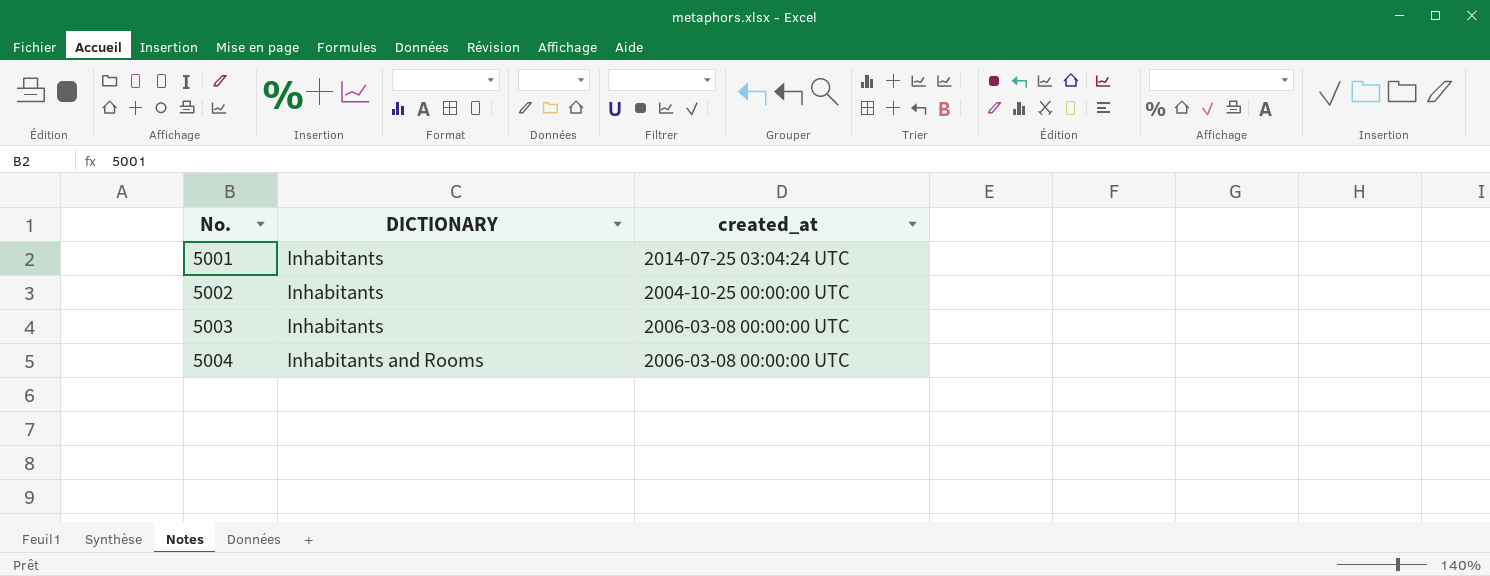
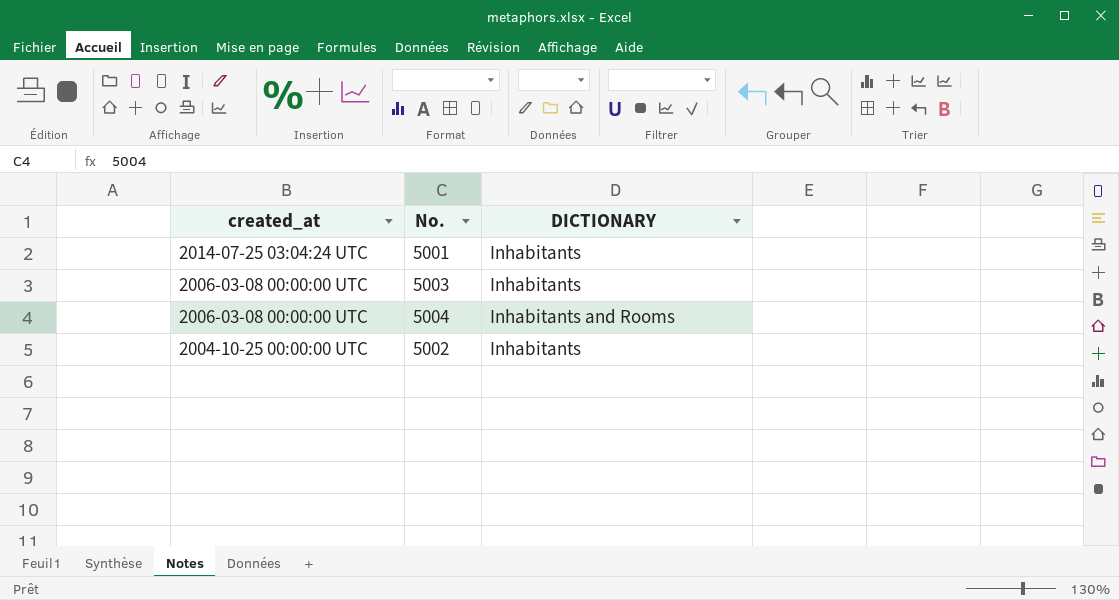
row order: No. ascending -> created_at descending
column created_at | position: 3 -> 1

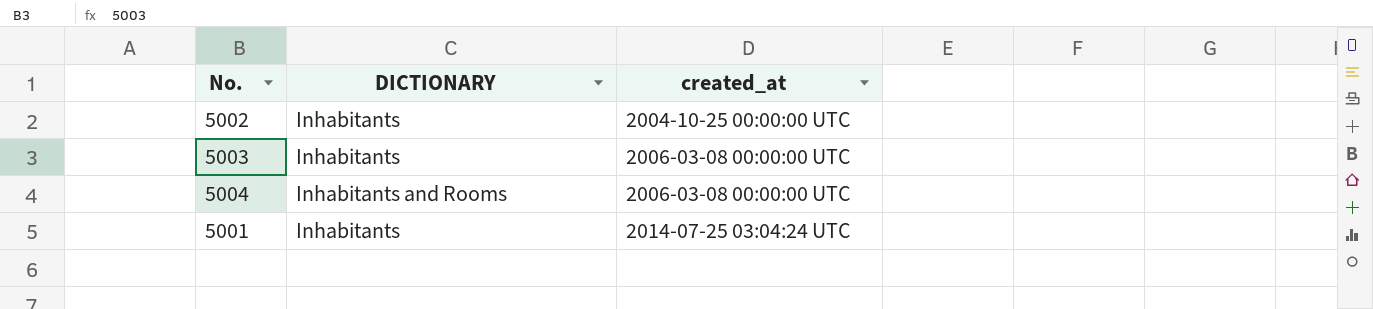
row order: created_at descending -> created_at ascending
column created_at | position: 1 -> 3

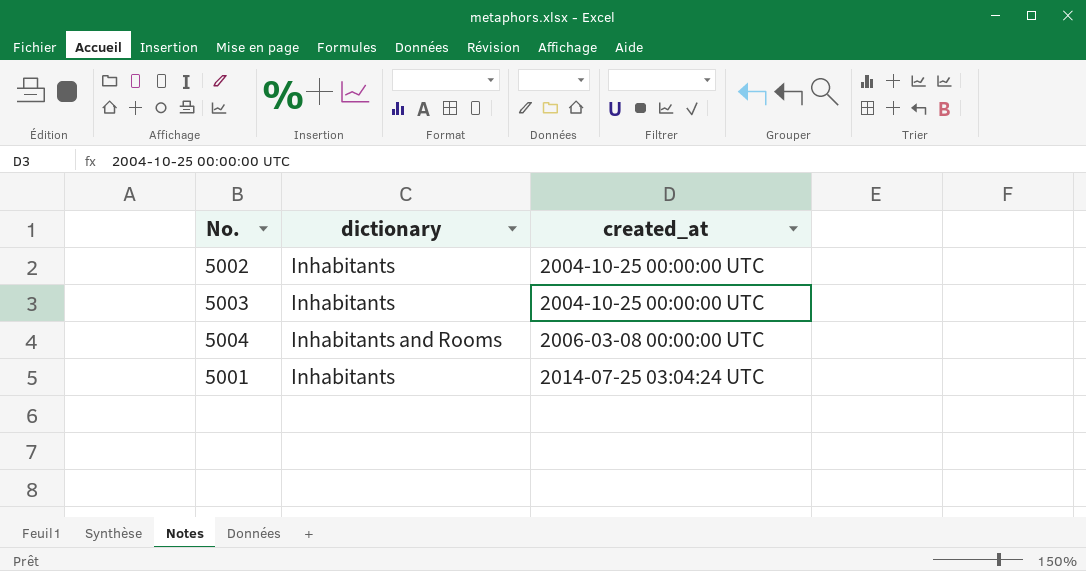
column name: DICTIONARY -> dictionary
5003 | created_at: 2006-03-08 00:00:00 UTC -> 2004-10-25 00:00:00 UTC

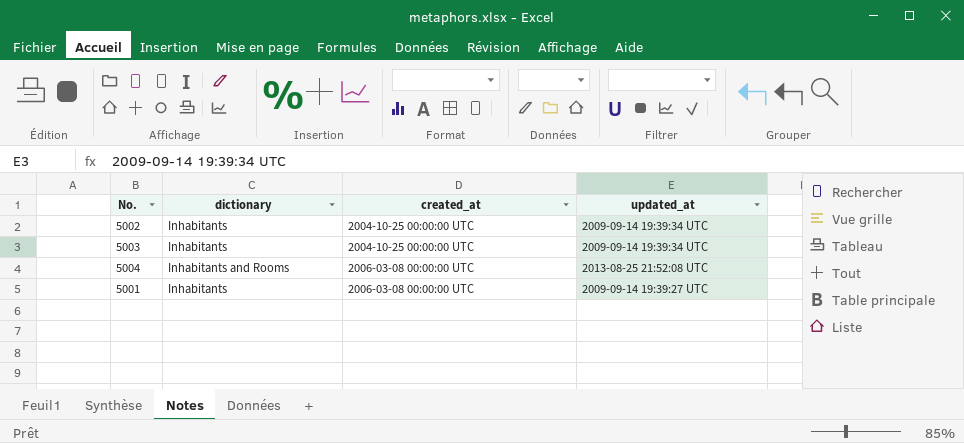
column updated_at | position: none -> 4
5001 | created_at: 2014-07-25 03:04:24 UTC -> 2006-03-08 00:00:00 UTC

